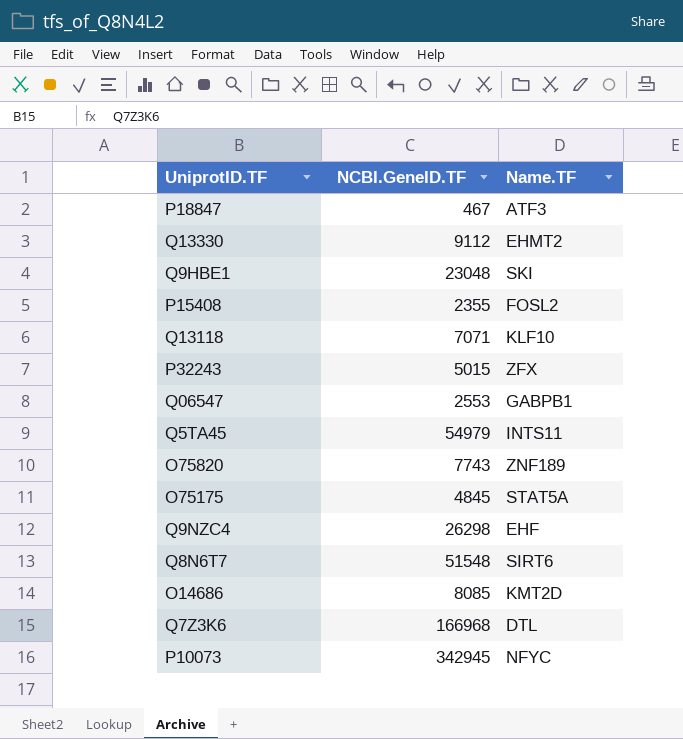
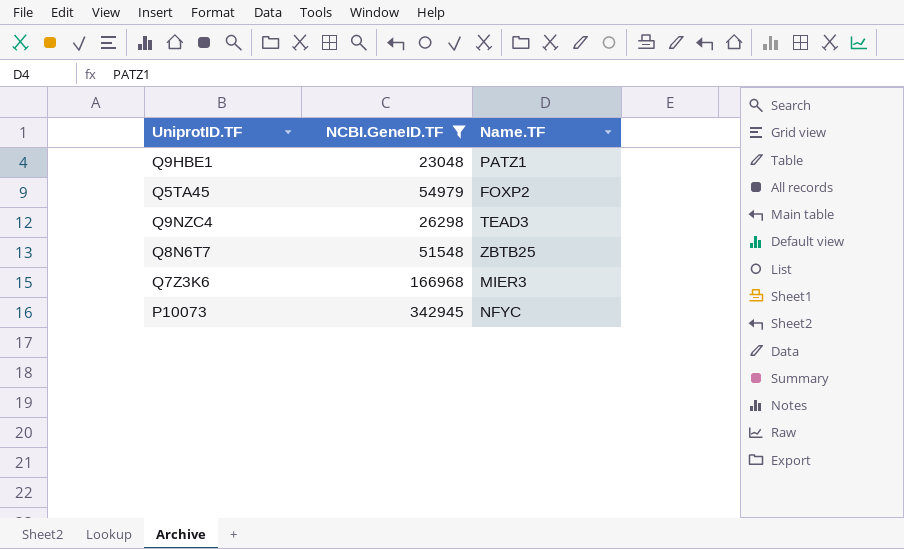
filter: none -> NCBI.GeneID.TF >= 23048
Q9HBE1 | Name.TF: SKI -> PATZ1
Q5TA45 | Name.TF: INTS11 -> FOXP2
Q9NZC4 | Name.TF: EHF -> TEAD3
Q8N6T7 | Name.TF: SIRT6 -> ZBTB25
Q7Z3K6 | Name.TF: DTL -> MIER3

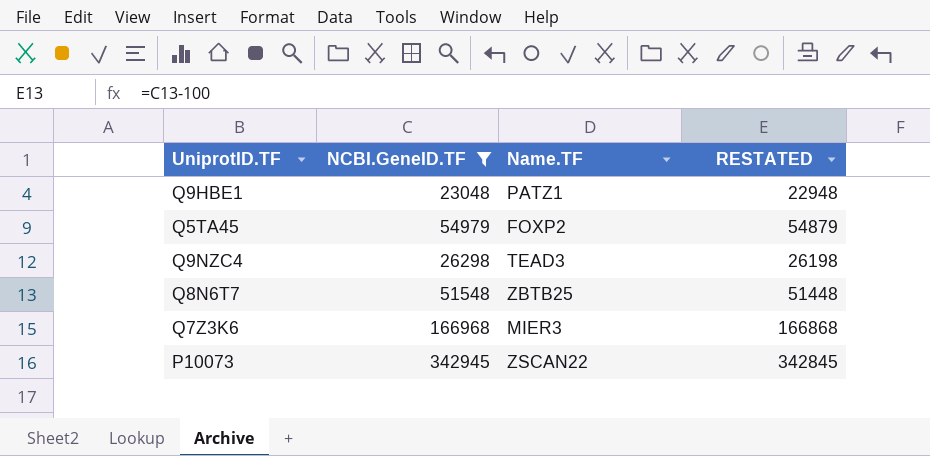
column RESTATED | formula: none -> [NCBI.GeneID.TF] - 100
P10073 | Name.TF: NFYC -> ZSCAN22

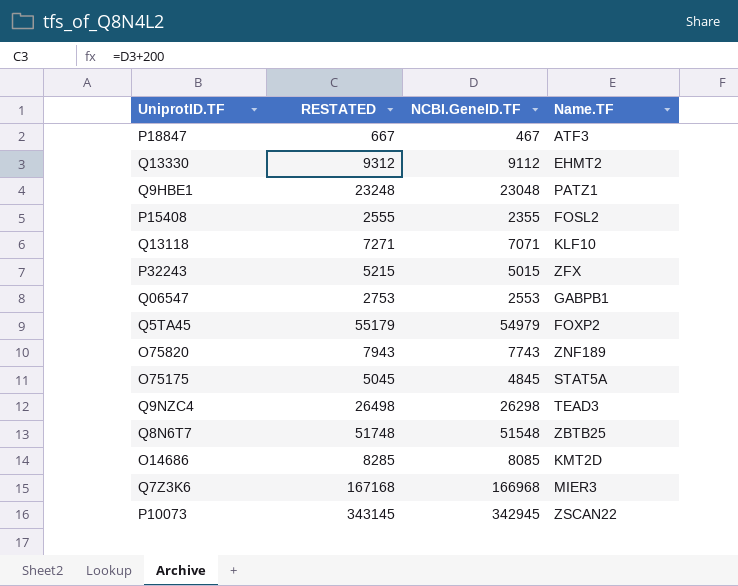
filter: NCBI.GeneID.TF >= 23048 -> none
column RESTATED | formula: [NCBI.GeneID.TF] - 100 -> [NCBI.GeneID.TF] + 200
column RESTATED | position: 4 -> 2

